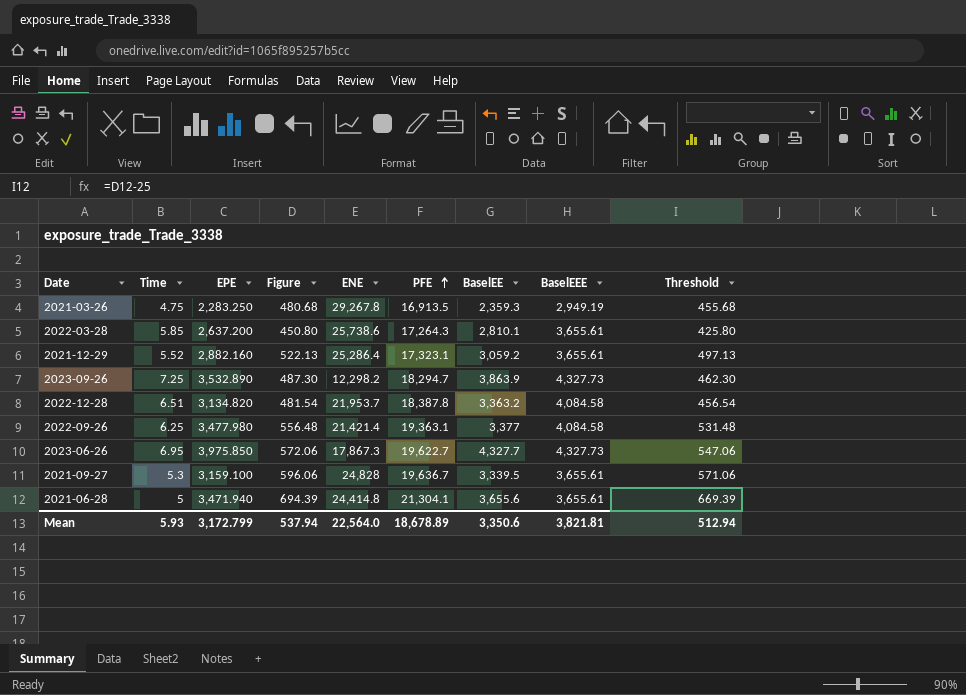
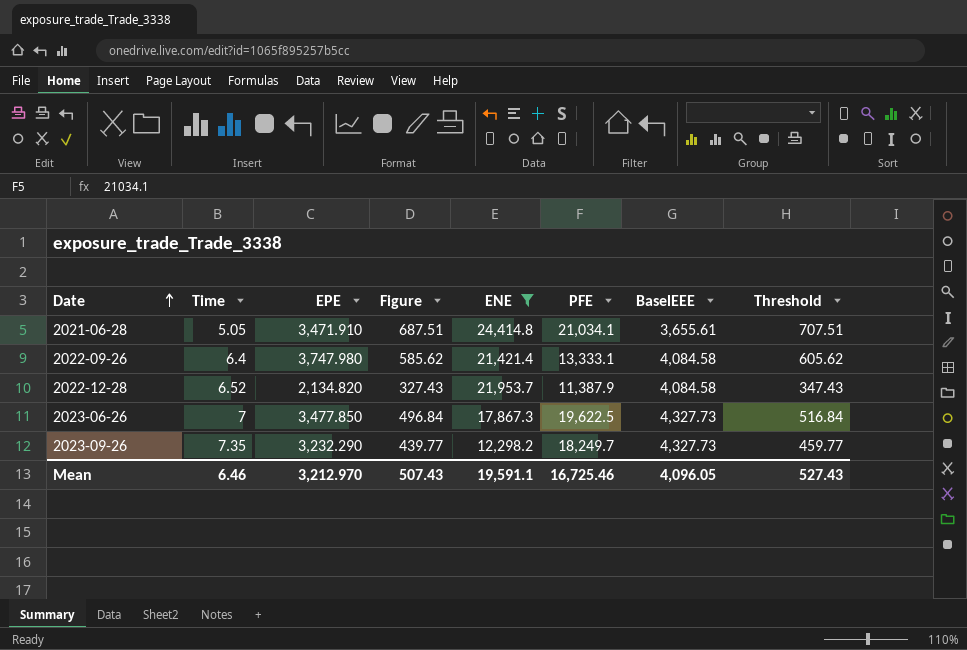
filter: none -> ENE <= 24,414.8
row order: PFE ascending -> Date ascending
column BaselEE | position: 7 -> none
column Threshold | formula: [Figure] - 25 -> [Figure] + 20
2021-06-28 | Time: 5 -> 5.05
2021-06-28 | EPE: 3,471.940 -> 3,471.910
2021-06-28 | Figure: 694.39 -> 687.51
2021-06-28 | PFE: 21,304.1 -> 21,034.1
2022-09-26 | Time: 6.25 -> 6.4
2022-09-26 | EPE: 3,477.980 -> 3,747.980
2022-09-26 | Figure: 556.48 -> 585.62
2022-09-26 | PFE: 19,363.1 -> 13,333.1
2022-12-28 | Time: 6.51 -> 6.52
2022-12-28 | EPE: 3,134.820 -> 2,134.820
2022-12-28 | Figure: 481.54 -> 327.43
2022-12-28 | PFE: 18,387.8 -> 11,387.9
2023-06-26 | Time: 6.95 -> 7
2023-06-26 | EPE: 3,975.850 -> 3,477.850
2023-06-26 | Figure: 572.06 -> 496.84
2023-06-26 | PFE: 19,622.7 -> 19,622.5
2023-09-26 | Time: 7.25 -> 7.35
2023-09-26 | EPE: 3,532.890 -> 3,232.290
2023-09-26 | Figure: 487.30 -> 439.77
2023-09-26 | PFE: 18,294.7 -> 18,249.7
Mean | Time: 5.93 -> 6.46
Mean | EPE: 3,172.799 -> 3,212.970
Mean | Figure: 537.94 -> 507.43
Mean | ENE: 22,564.0 -> 19,591.1
Mean | PFE: 18,678.89 -> 16,725.46
Mean | BaselEEE: 3,821.81 -> 4,096.05
Mean | Threshold: 512.94 -> 527.43

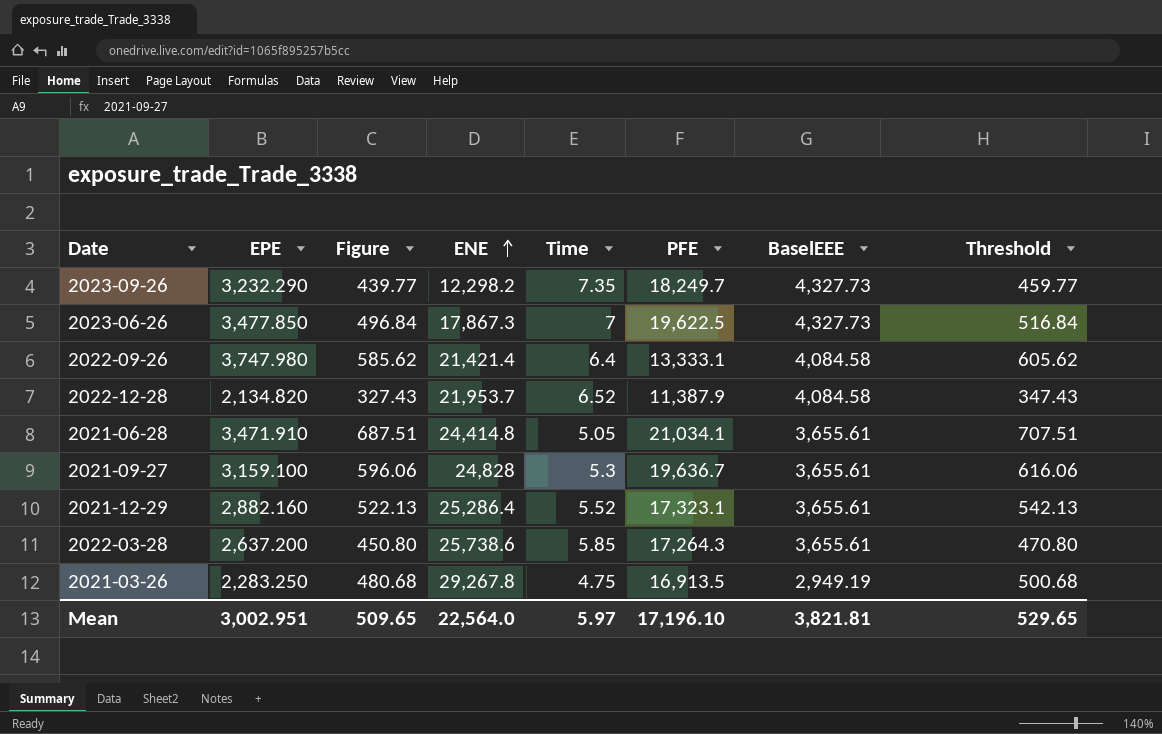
filter: ENE <= 24,414.8 -> none
row order: Date ascending -> ENE ascending
column Time | position: 2 -> 5
Mean | EPE: 3,212.970 -> 3,002.951
Mean | Figure: 507.43 -> 509.65
Mean | ENE: 19,591.1 -> 22,564.0
Mean | Time: 6.46 -> 5.97
Mean | PFE: 16,725.46 -> 17,196.10
Mean | BaselEEE: 4,096.05 -> 3,821.81
Mean | Threshold: 527.43 -> 529.65

